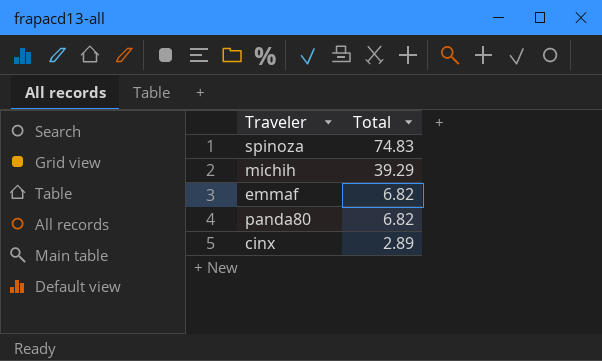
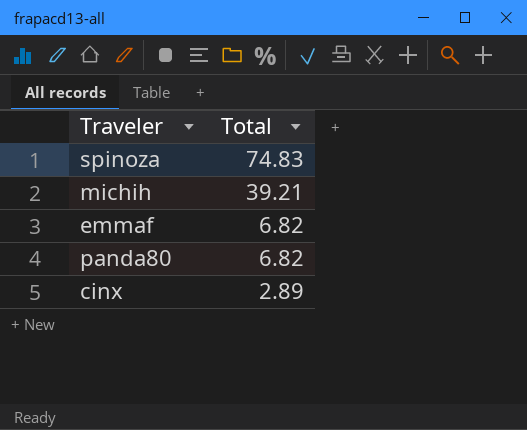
michih | Total: 39.29 -> 39.21

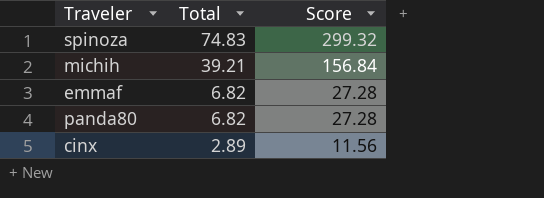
column Score | formula: none -> [Total] * 4

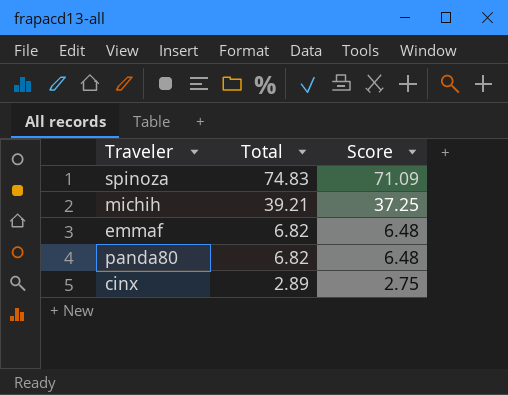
column Score | formula: [Total] * 4 -> [Total] * 0.95

